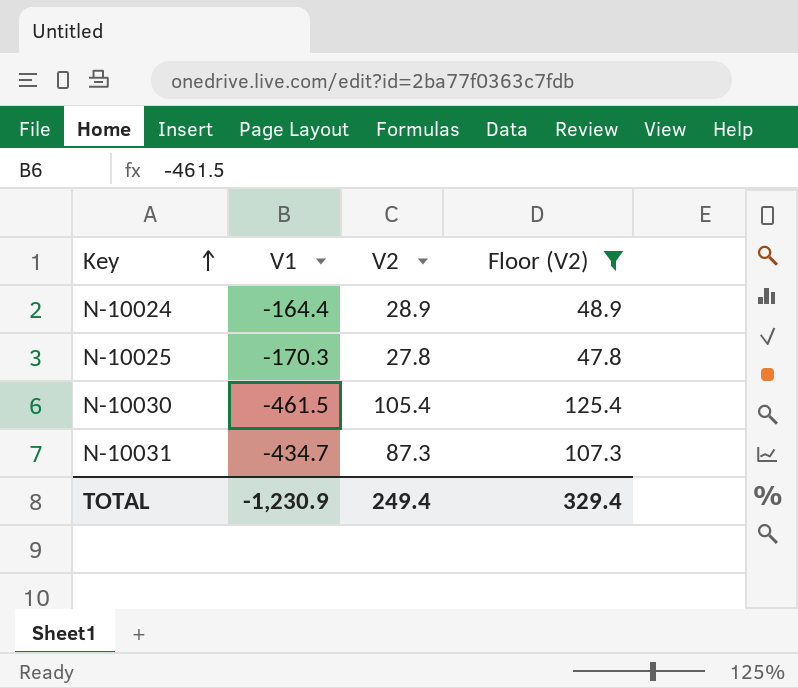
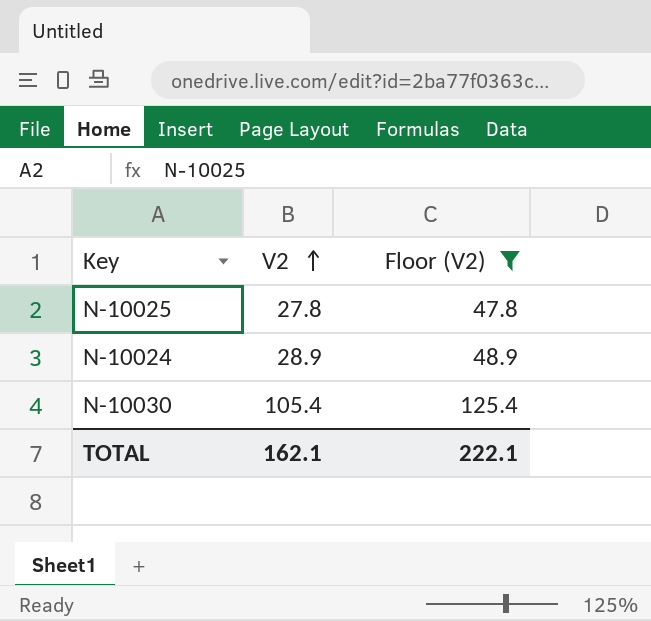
row order: Key ascending -> V2 ascending
column V1 | position: 2 -> none
row N-10031: -434.7 | 87.3 | 107.3 -> none
TOTAL | V2: 249.4 -> 162.1
TOTAL | Floor (V2): 329.4 -> 222.1

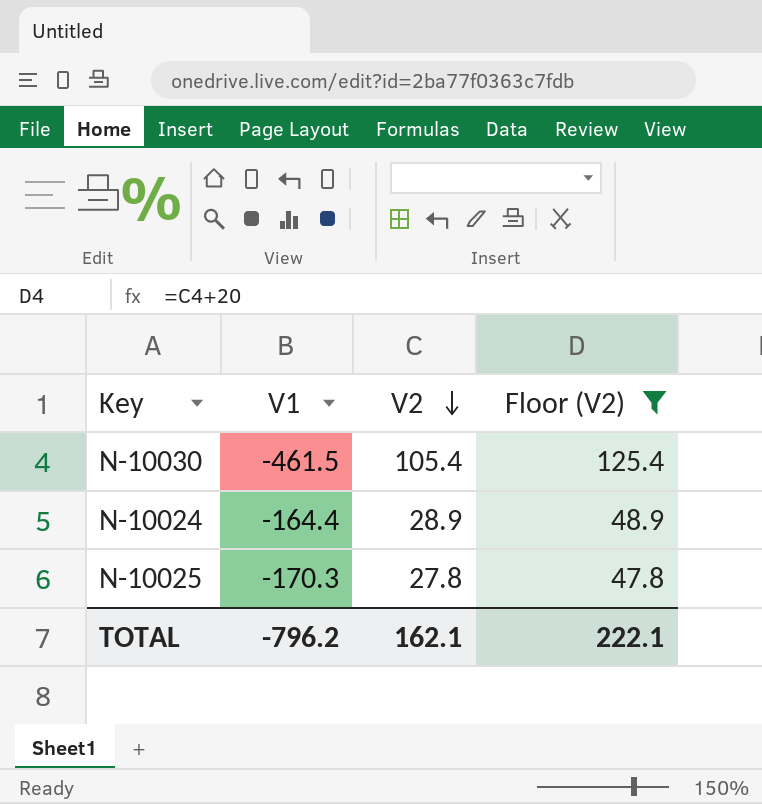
row order: V2 ascending -> V2 descending
column V1 | position: none -> 2

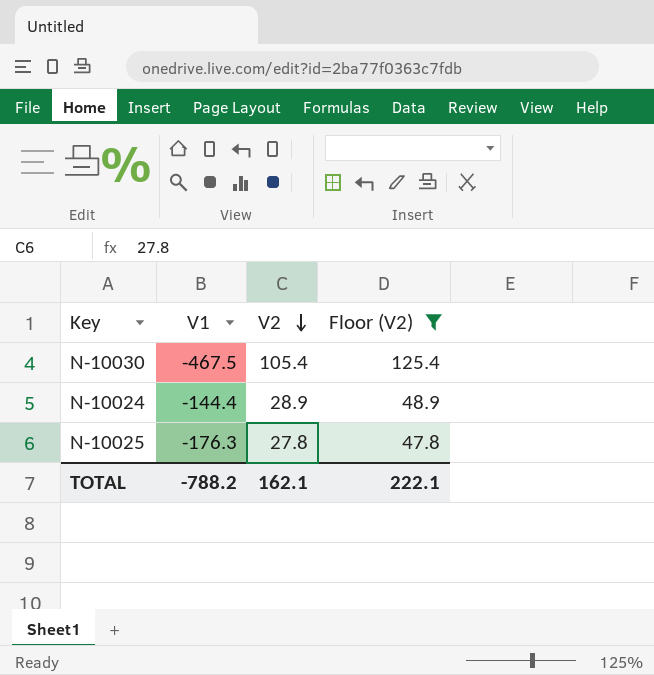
N-10030 | V1: -461.5 -> -467.5
N-10024 | V1: -164.4 -> -144.4
N-10025 | V1: -170.3 -> -176.3
TOTAL | V1: -796.2 -> -788.2

